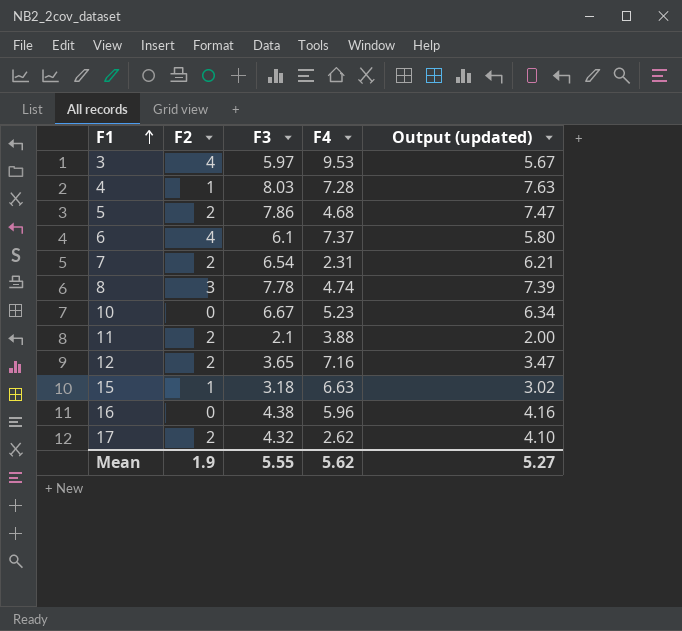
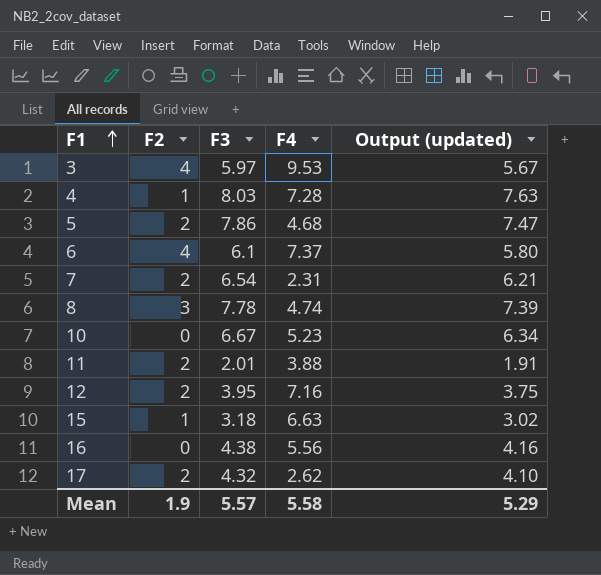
11 | F3: 2.1 -> 2.01
11 | Output (updated): 2.00 -> 1.91
12 | F3: 3.65 -> 3.95
12 | Output (updated): 3.47 -> 3.75
16 | F4: 5.96 -> 5.56
Mean | F3: 5.55 -> 5.57
Mean | F4: 5.62 -> 5.58
Mean | Output (updated): 5.27 -> 5.29

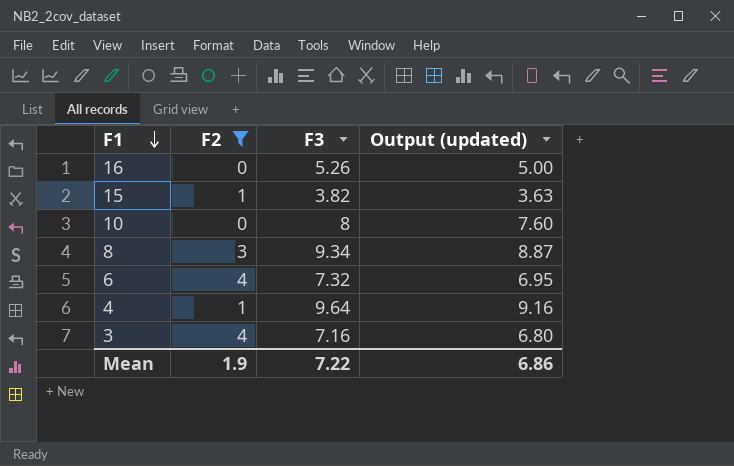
filter: none -> F2 != 2
row order: F1 ascending -> F1 descending
column F4 | position: 4 -> none
16 | F3: 4.38 -> 5.26
16 | Output (updated): 4.16 -> 5.00
15 | F3: 3.18 -> 3.82
15 | Output (updated): 3.02 -> 3.63
10 | F3: 6.67 -> 8
10 | Output (updated): 6.34 -> 7.60
8 | F3: 7.78 -> 9.34
8 | Output (updated): 7.39 -> 8.87
6 | F3: 6.1 -> 7.32
6 | Output (updated): 5.80 -> 6.95
4 | F3: 8.03 -> 9.64
4 | Output (updated): 7.63 -> 9.16
3 | F3: 5.97 -> 7.16
3 | Output (updated): 5.67 -> 6.80
Mean | F3: 5.57 -> 7.22
Mean | Output (updated): 5.29 -> 6.86

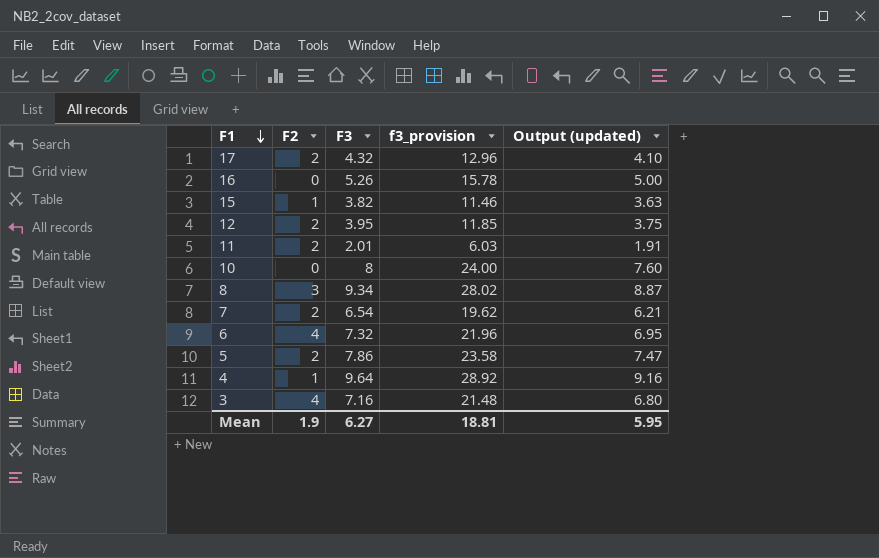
filter: F2 != 2 -> none
column f3_provision | formula: none -> [F3] * 3
Mean | F3: 7.22 -> 6.27
Mean | Output (updated): 6.86 -> 5.95

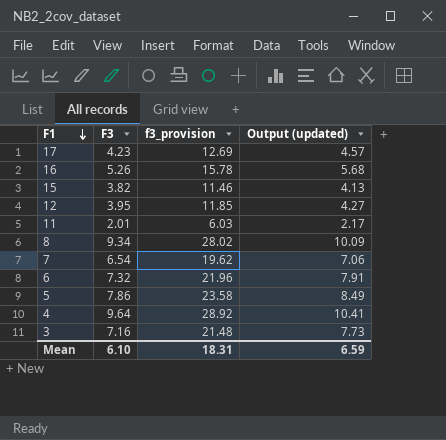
column F2 | position: 2 -> none
column Output (updated) | formula: [F3] * 0.95 -> [F3] * 1.08
row 10: 0 | 8 | 24.00 | 7.60 -> none
17 | F3: 4.32 -> 4.23
17 | f3_provision: 12.96 -> 12.69
Mean | F3: 6.27 -> 6.10
Mean | f3_provision: 18.81 -> 18.31
Mean | Output (updated): 5.95 -> 6.59

